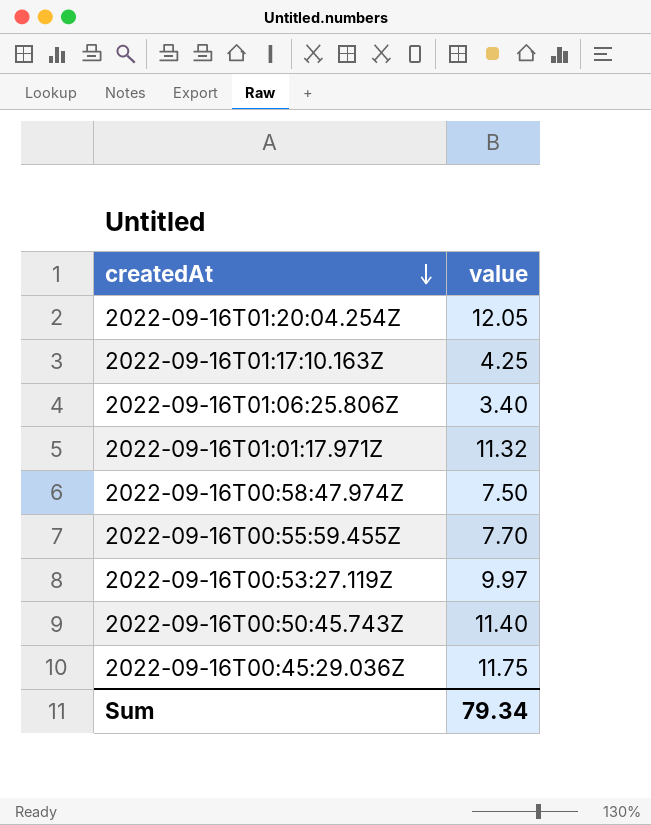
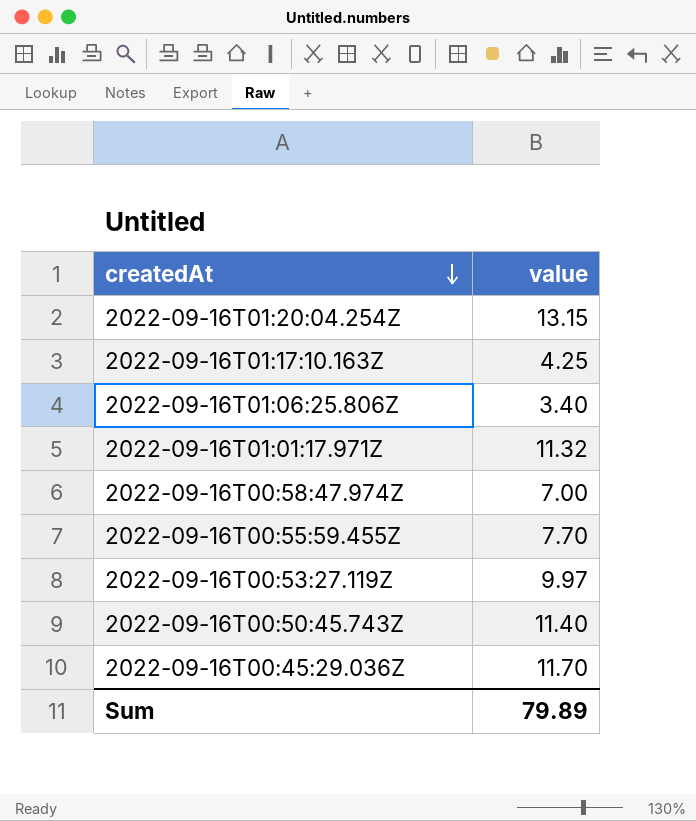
2022-09-16T01:20:04.254Z | value: 12.05 -> 13.15
2022-09-16T00:58:47.974Z | value: 7.50 -> 7.00
2022-09-16T00:45:29.036Z | value: 11.75 -> 11.70
Sum | value: 79.34 -> 79.89

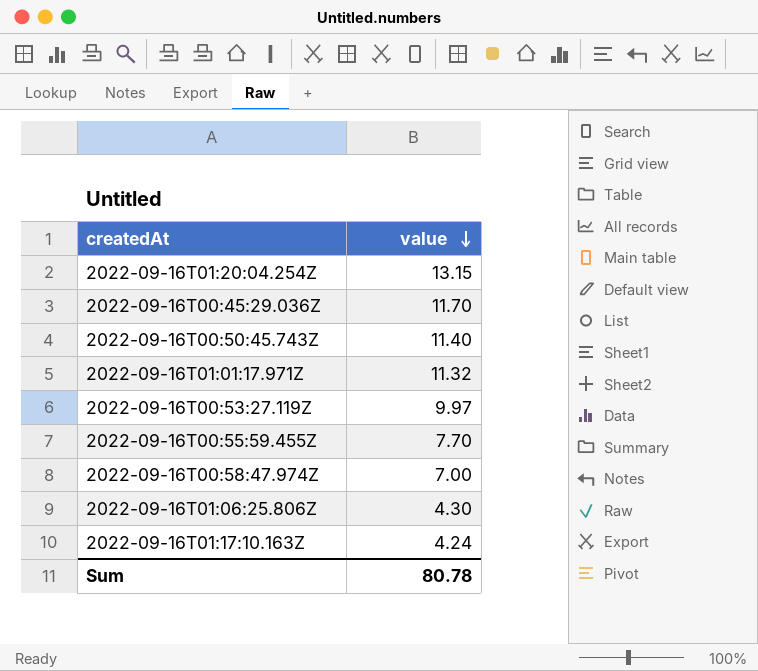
row order: createdAt descending -> value descending
2022-09-16T01:06:25.806Z | value: 3.40 -> 4.30
2022-09-16T01:17:10.163Z | value: 4.25 -> 4.24
Sum | value: 79.89 -> 80.78

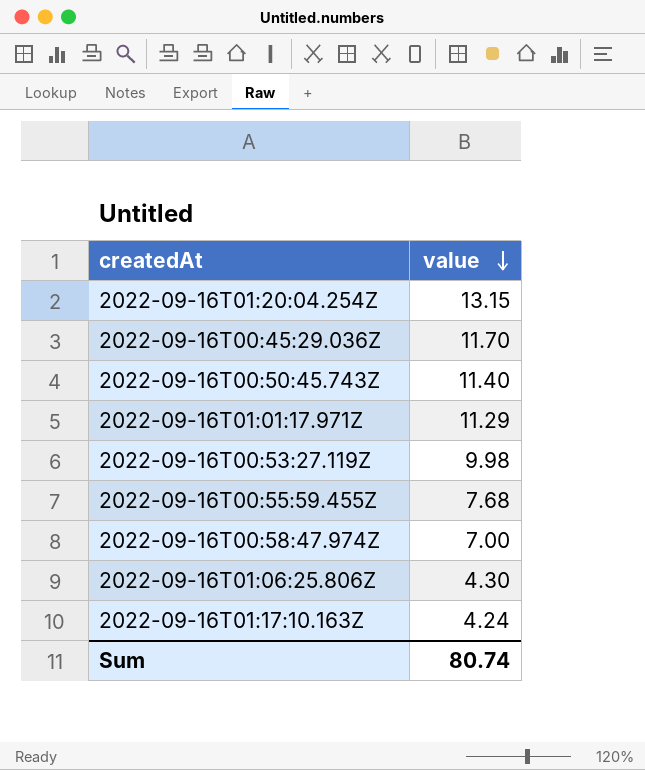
2022-09-16T01:01:17.971Z | value: 11.32 -> 11.29
2022-09-16T00:53:27.119Z | value: 9.97 -> 9.98
2022-09-16T00:55:59.455Z | value: 7.70 -> 7.68
Sum | value: 80.78 -> 80.74

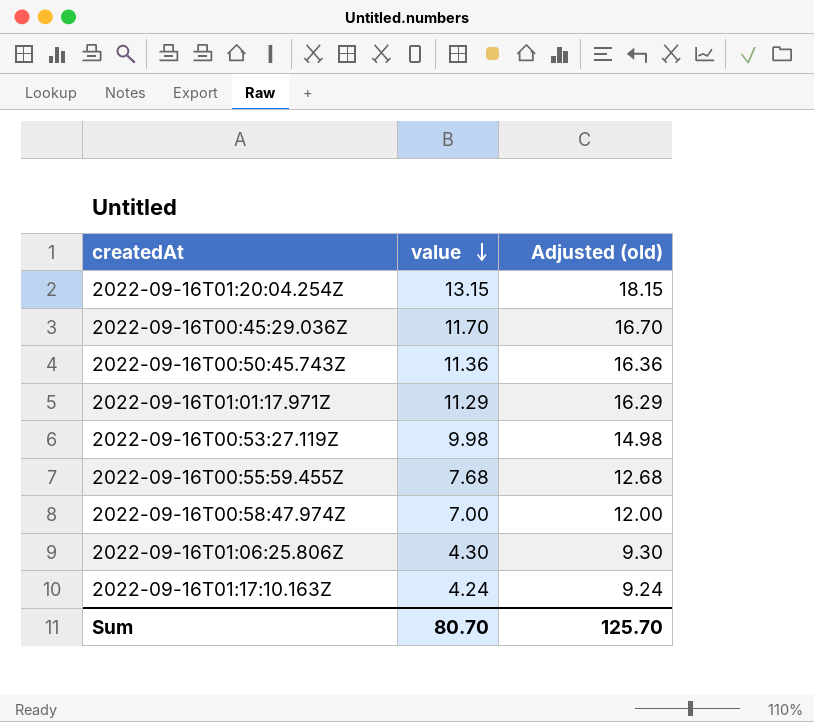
column Adjusted (old) | formula: none -> [value] + 5
2022-09-16T00:50:45.743Z | value: 11.40 -> 11.36
Sum | value: 80.74 -> 80.70

